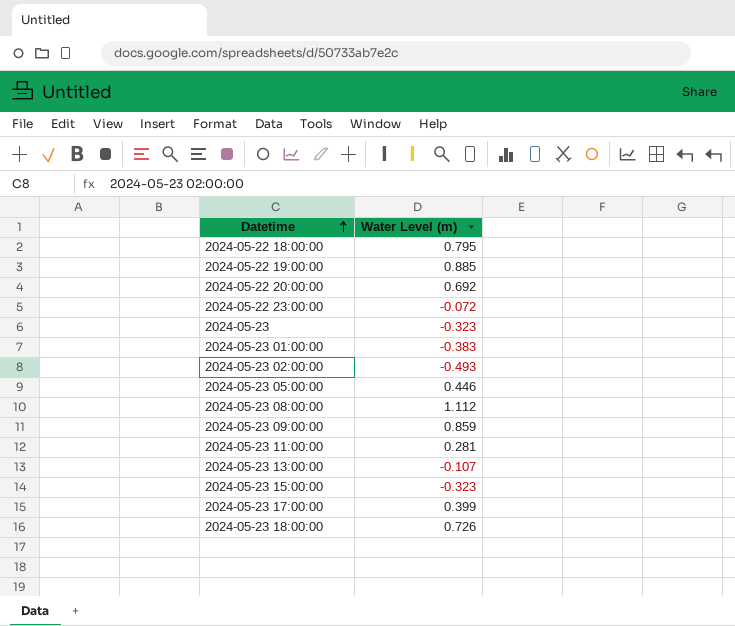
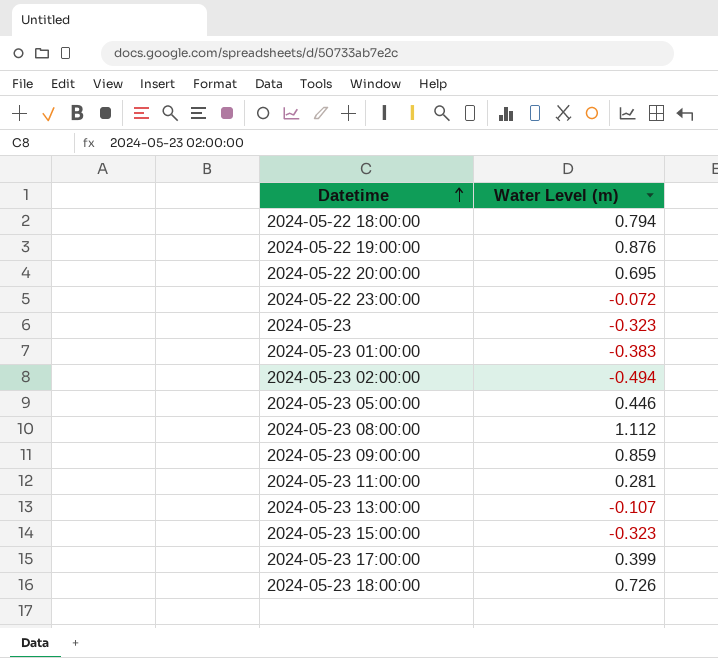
2024-05-22 18:00:00 | Water Level (m): 0.795 -> 0.794
2024-05-22 19:00:00 | Water Level (m): 0.885 -> 0.876
2024-05-22 20:00:00 | Water Level (m): 0.692 -> 0.695
2024-05-23 02:00:00 | Water Level (m): -0.493 -> -0.494

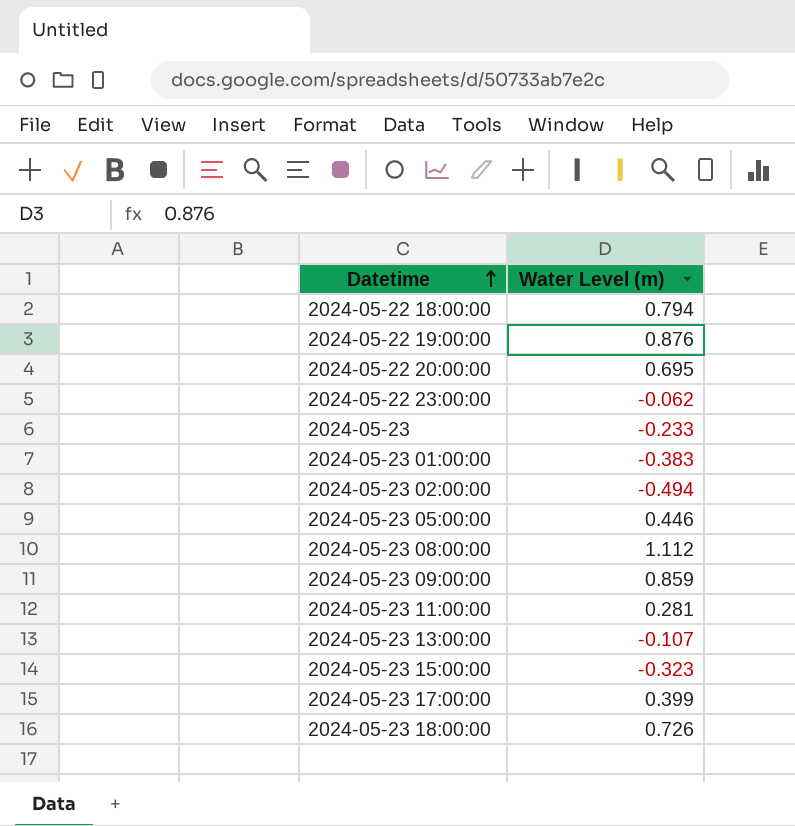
2024-05-22 23:00:00 | Water Level (m): -0.072 -> -0.062
2024-05-23 | Water Level (m): -0.323 -> -0.233

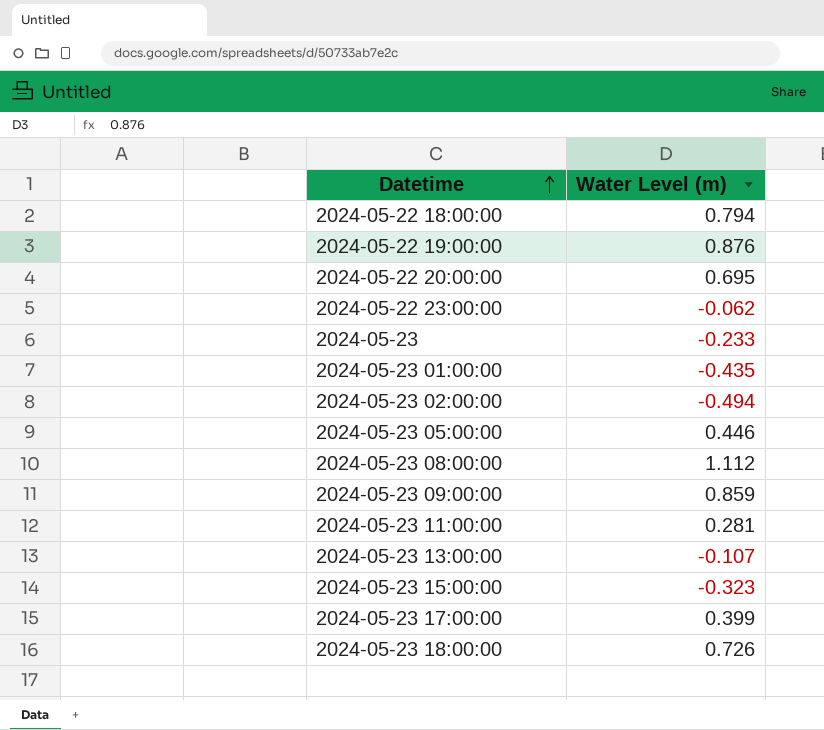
2024-05-23 01:00:00 | Water Level (m): -0.383 -> -0.435

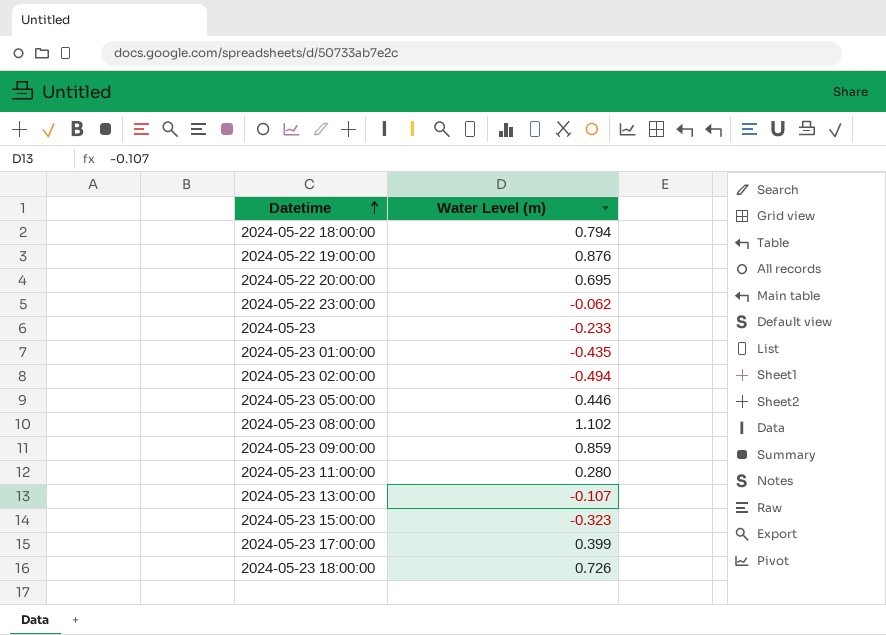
2024-05-23 08:00:00 | Water Level (m): 1.112 -> 1.102
2024-05-23 11:00:00 | Water Level (m): 0.281 -> 0.280

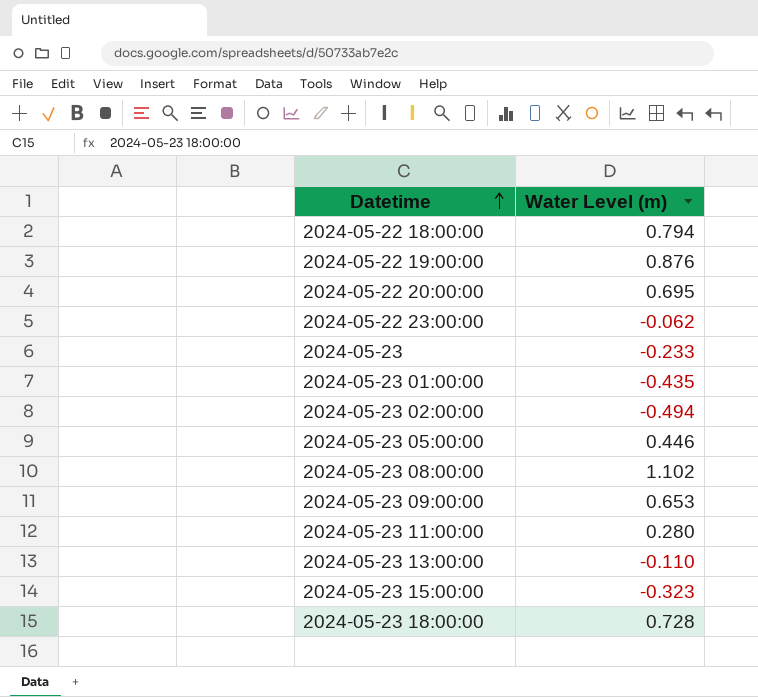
row 2024-05-23 17:00:00: 0.399 -> none
2024-05-23 09:00:00 | Water Level (m): 0.859 -> 0.653
2024-05-23 13:00:00 | Water Level (m): -0.107 -> -0.110
2024-05-23 18:00:00 | Water Level (m): 0.726 -> 0.728

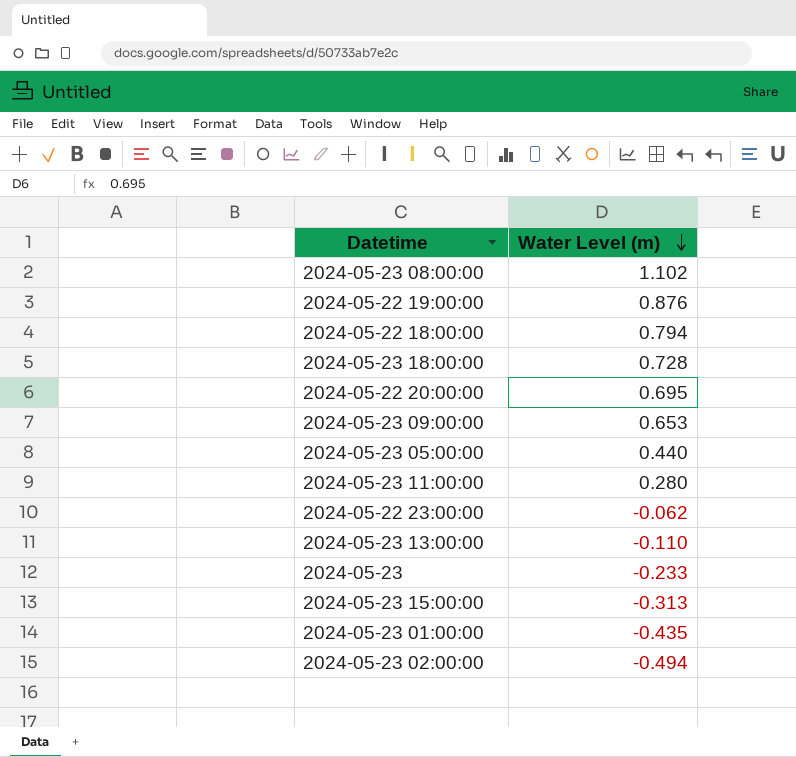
row order: Datetime ascending -> Water Level (m) descending
2024-05-23 05:00:00 | Water Level (m): 0.446 -> 0.440
2024-05-23 15:00:00 | Water Level (m): -0.323 -> -0.313

